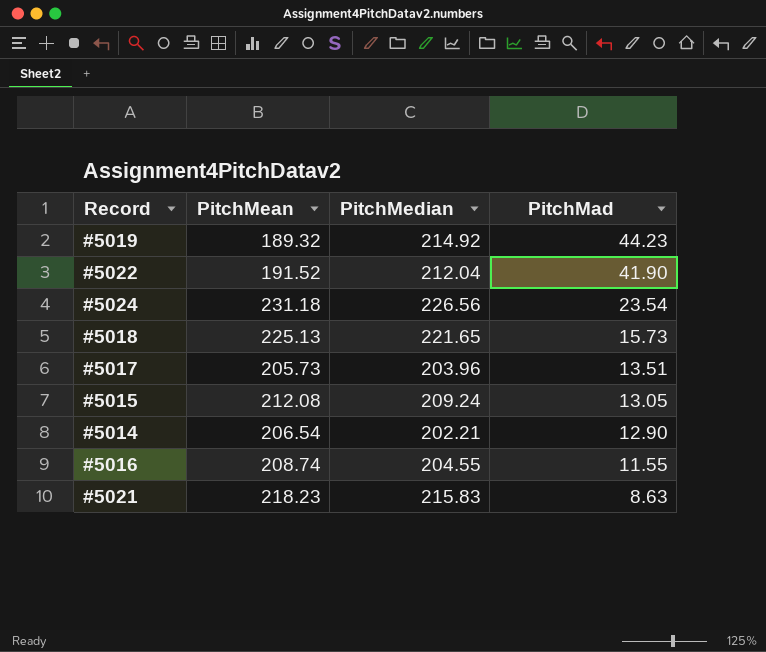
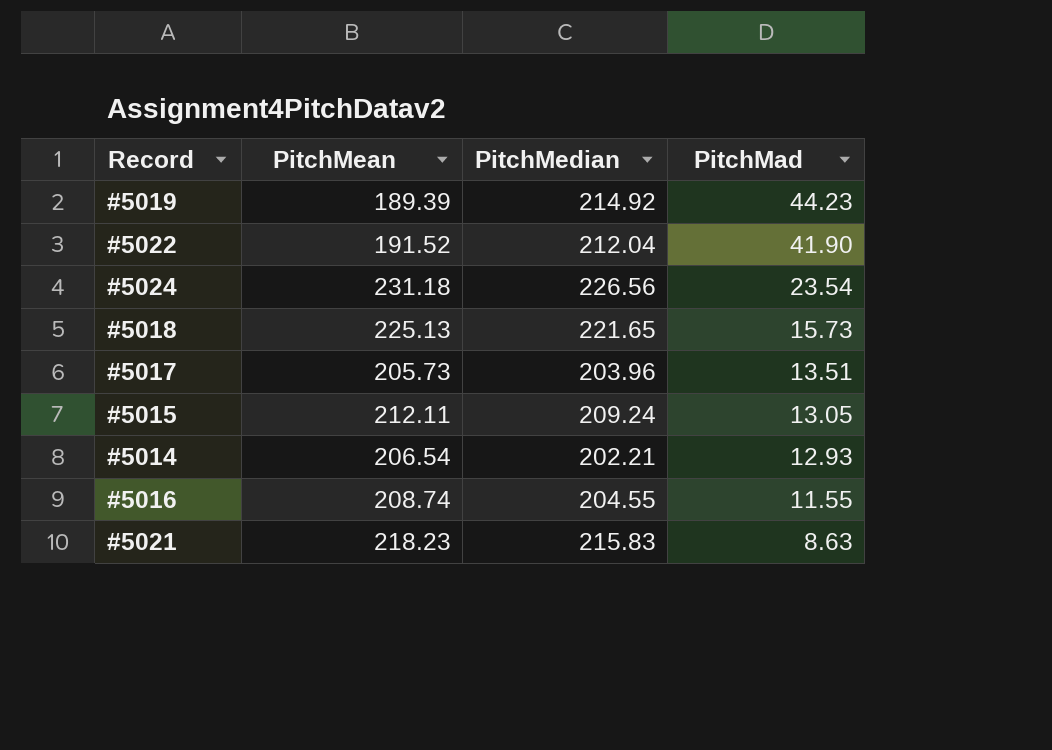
#5019 | PitchMean: 189.32 -> 189.39
#5015 | PitchMean: 212.08 -> 212.11
#5014 | PitchMad: 12.90 -> 12.93

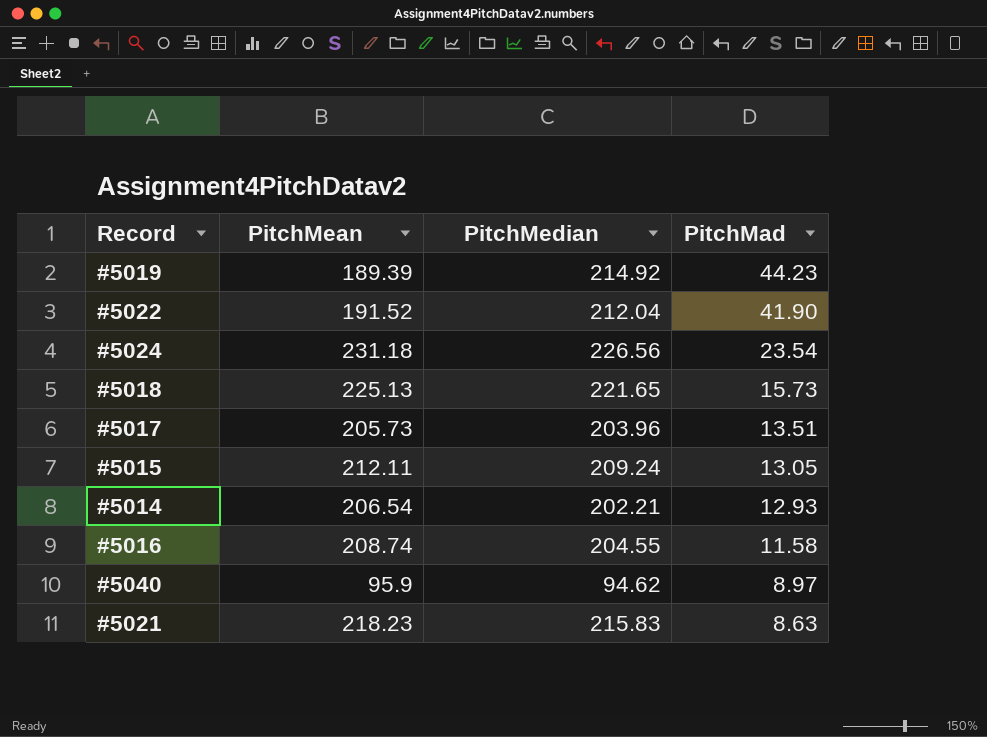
#5016 | PitchMad: 11.55 -> 11.58
row #5040: none -> 95.9 | 94.62 | 8.97

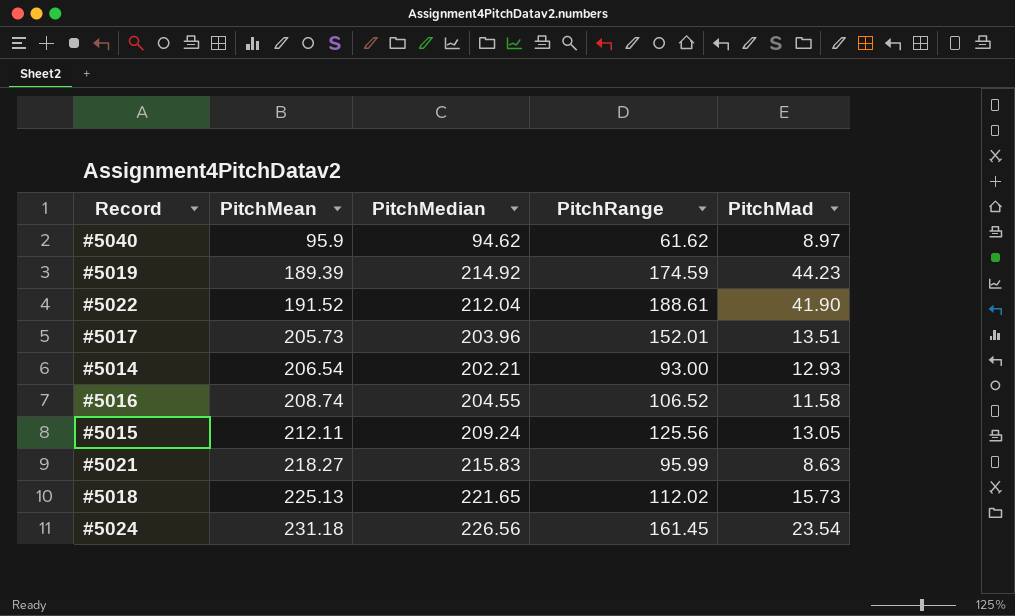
row order: PitchMad descending -> PitchMean ascending
column PitchRange | position: none -> 4
#5021 | PitchMean: 218.23 -> 218.27

